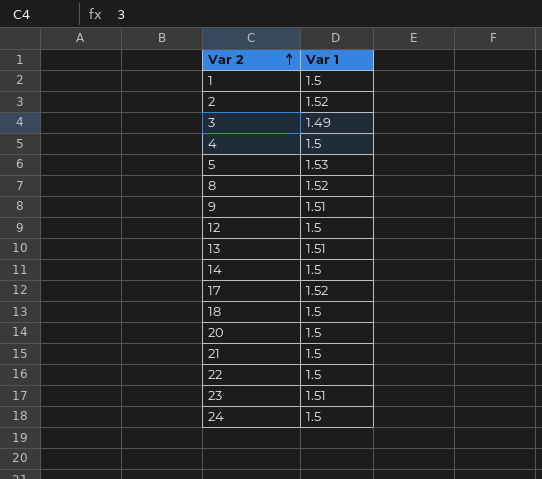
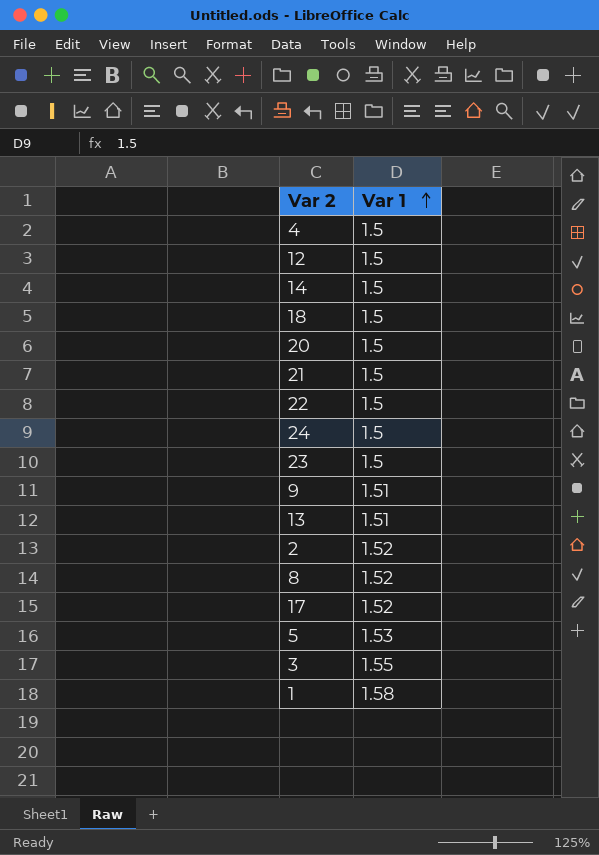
row order: Var 2 ascending -> Var 1 ascending
23 | Var 1: 1.51 -> 1.5
3 | Var 1: 1.49 -> 1.55
1 | Var 1: 1.5 -> 1.58

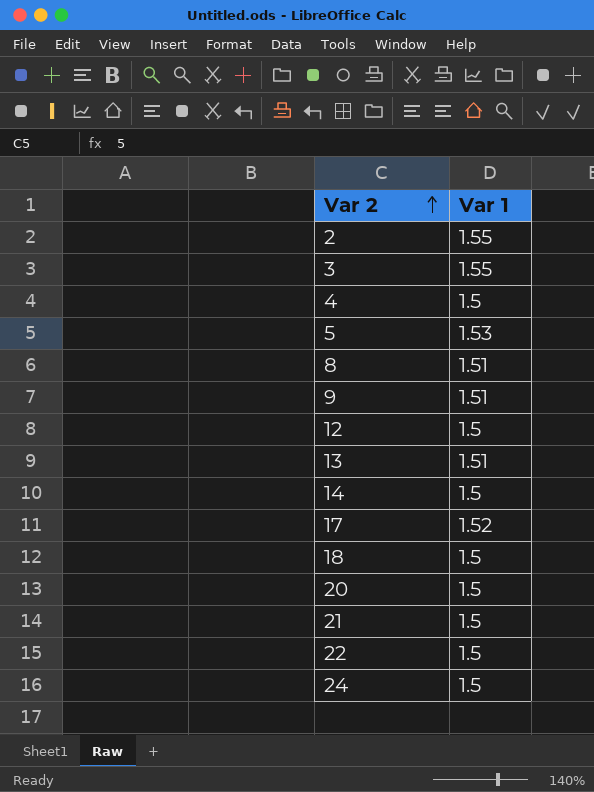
row order: Var 1 ascending -> Var 2 ascending
row 23: 1.5 -> none
row 1: 1.58 -> none
2 | Var 1: 1.52 -> 1.55
8 | Var 1: 1.52 -> 1.51

